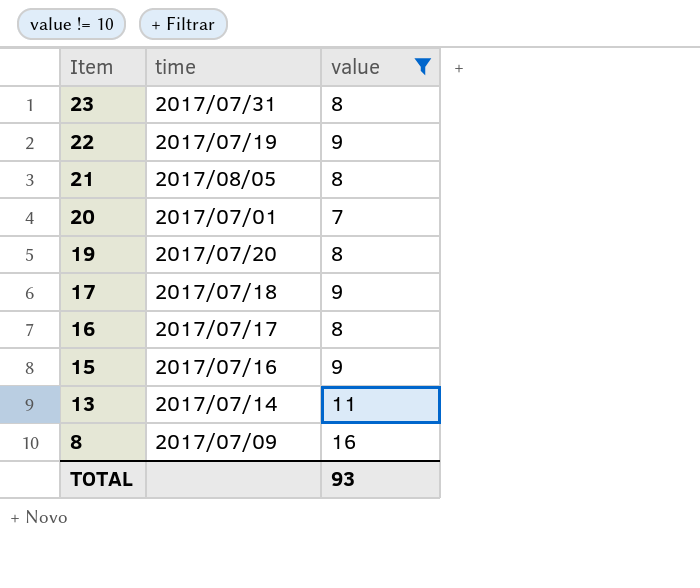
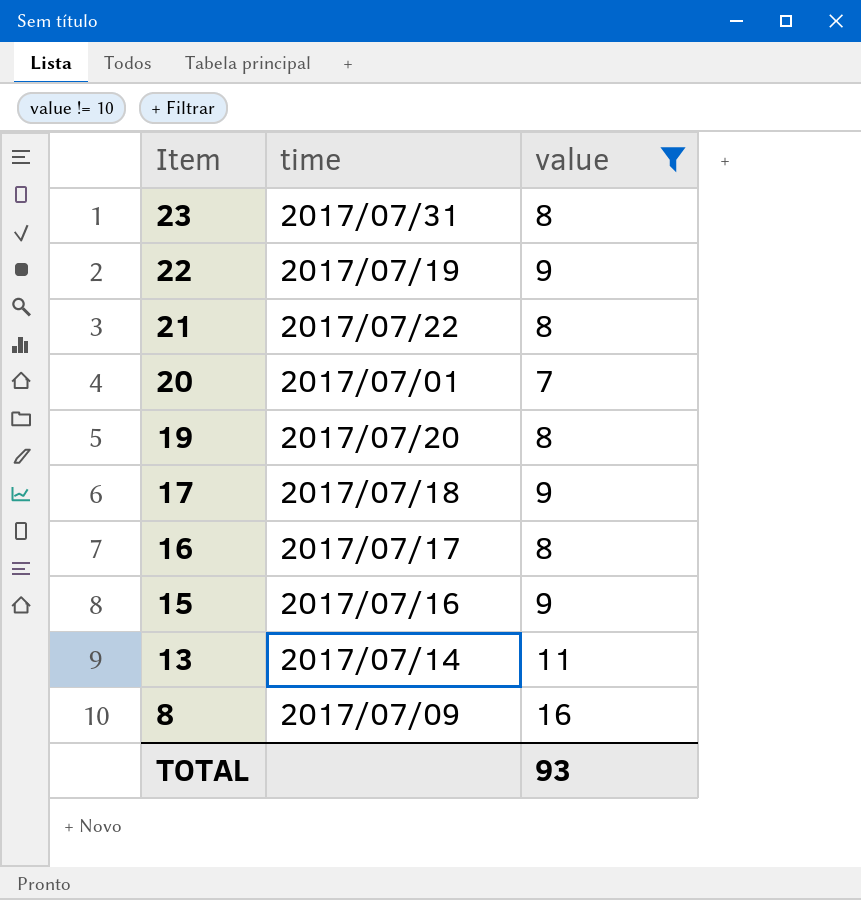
21 | time: 2017/08/05 -> 2017/07/22

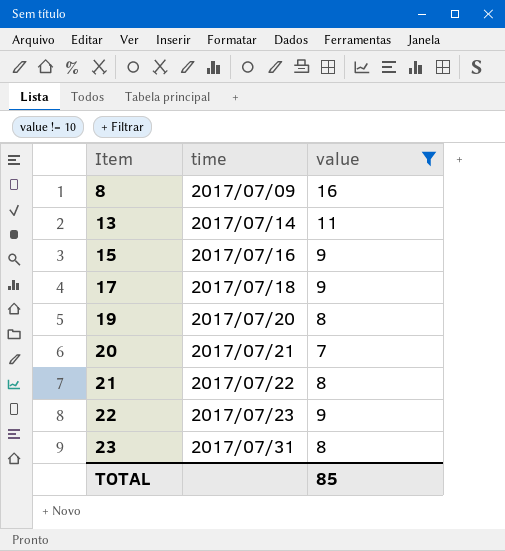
row order: Item descending -> Item ascending
row 16: 2017/07/17 | 8 -> none
20 | time: 2017/07/01 -> 2017/07/21
22 | time: 2017/07/19 -> 2017/07/23
TOTAL | value: 93 -> 85

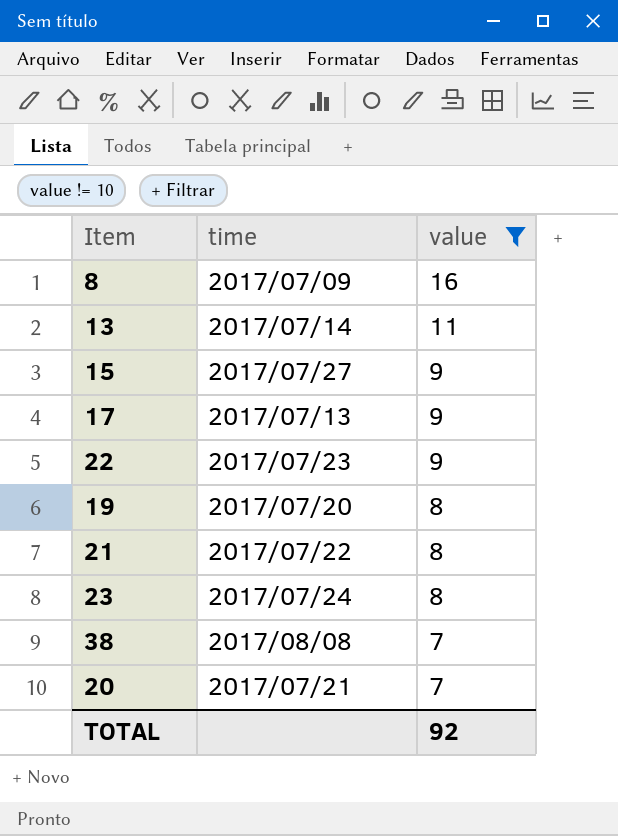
row order: Item ascending -> value descending
15 | time: 2017/07/16 -> 2017/07/27
17 | time: 2017/07/18 -> 2017/07/13
23 | time: 2017/07/31 -> 2017/07/24
row 38: none -> 2017/08/08 | 7
TOTAL | value: 85 -> 92

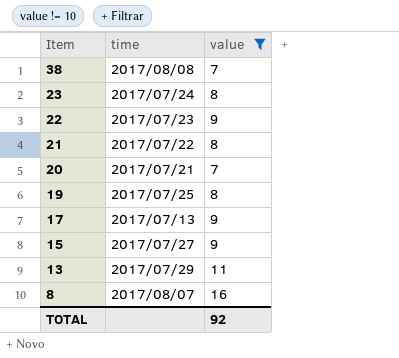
row order: value descending -> Item descending
19 | time: 2017/07/20 -> 2017/07/25
13 | time: 2017/07/14 -> 2017/07/29
8 | time: 2017/07/09 -> 2017/08/07

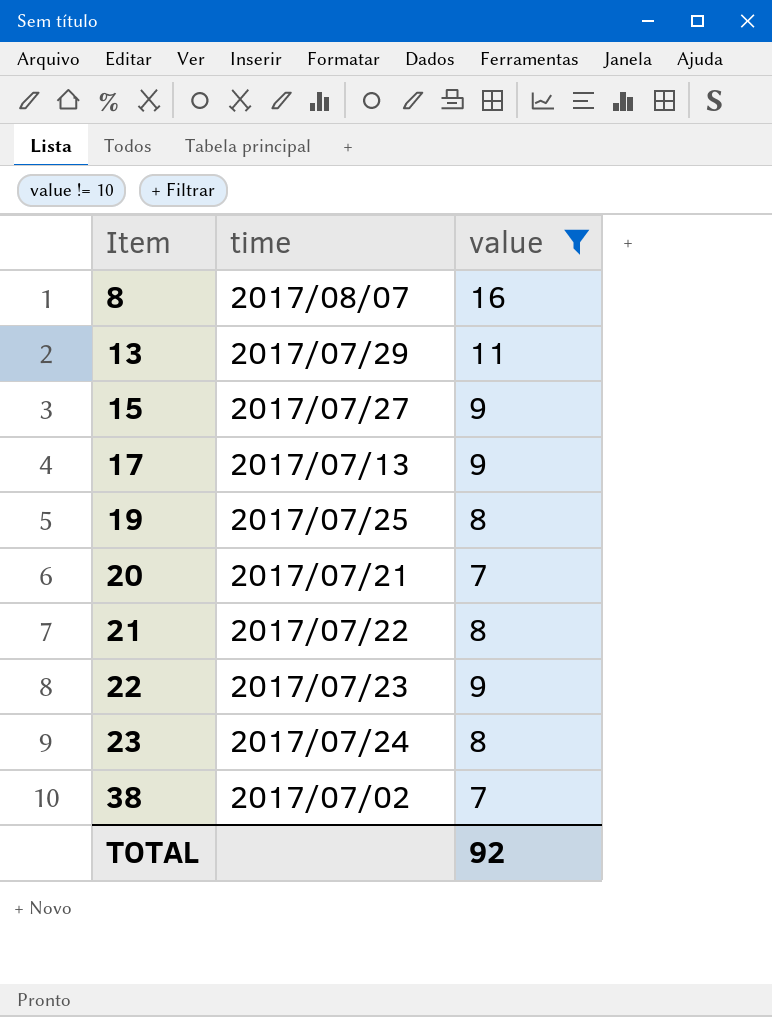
row order: Item descending -> Item ascending
38 | time: 2017/08/08 -> 2017/07/02

